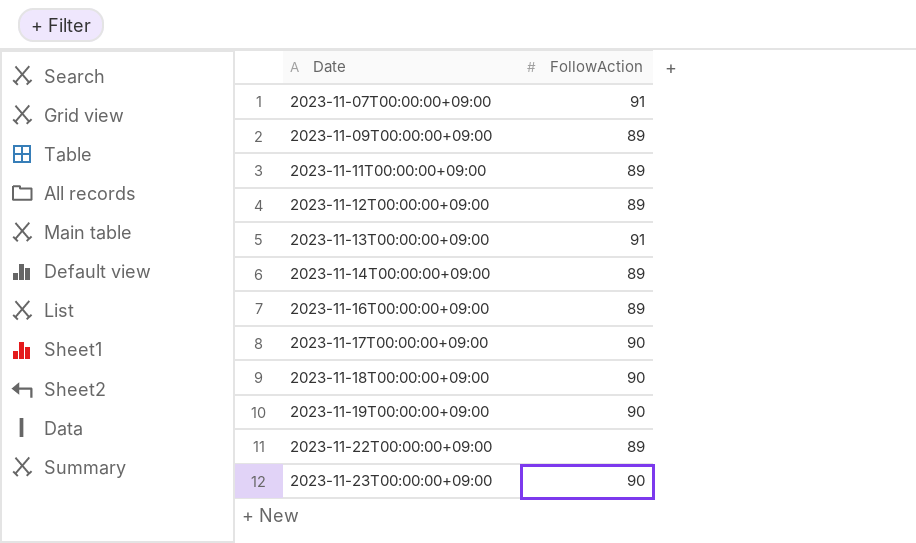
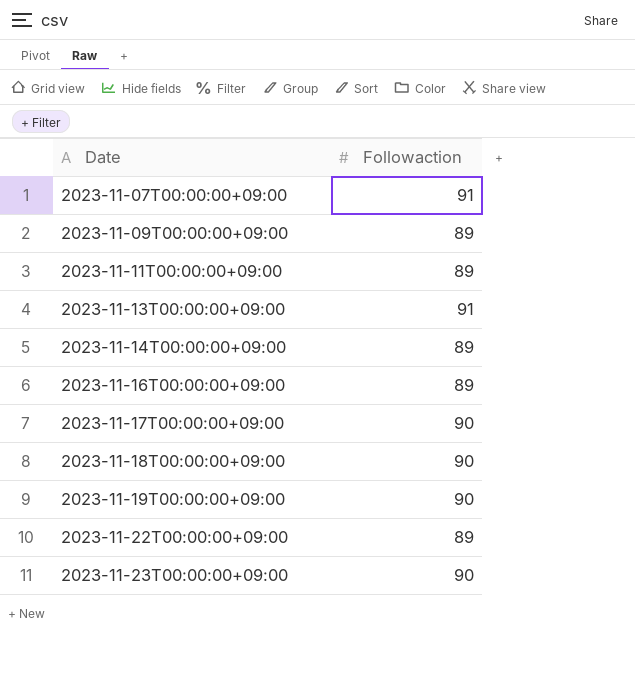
column name: FollowAction -> Followaction
row 2023-11-12T00:00:00+09:00: 89 -> none

